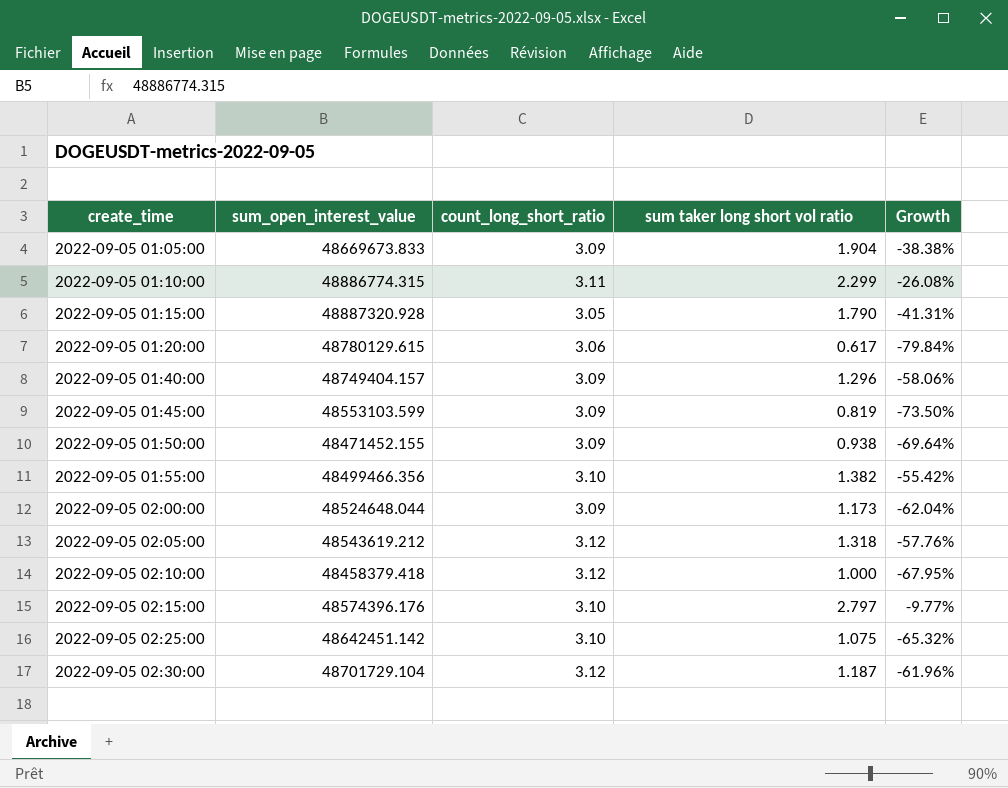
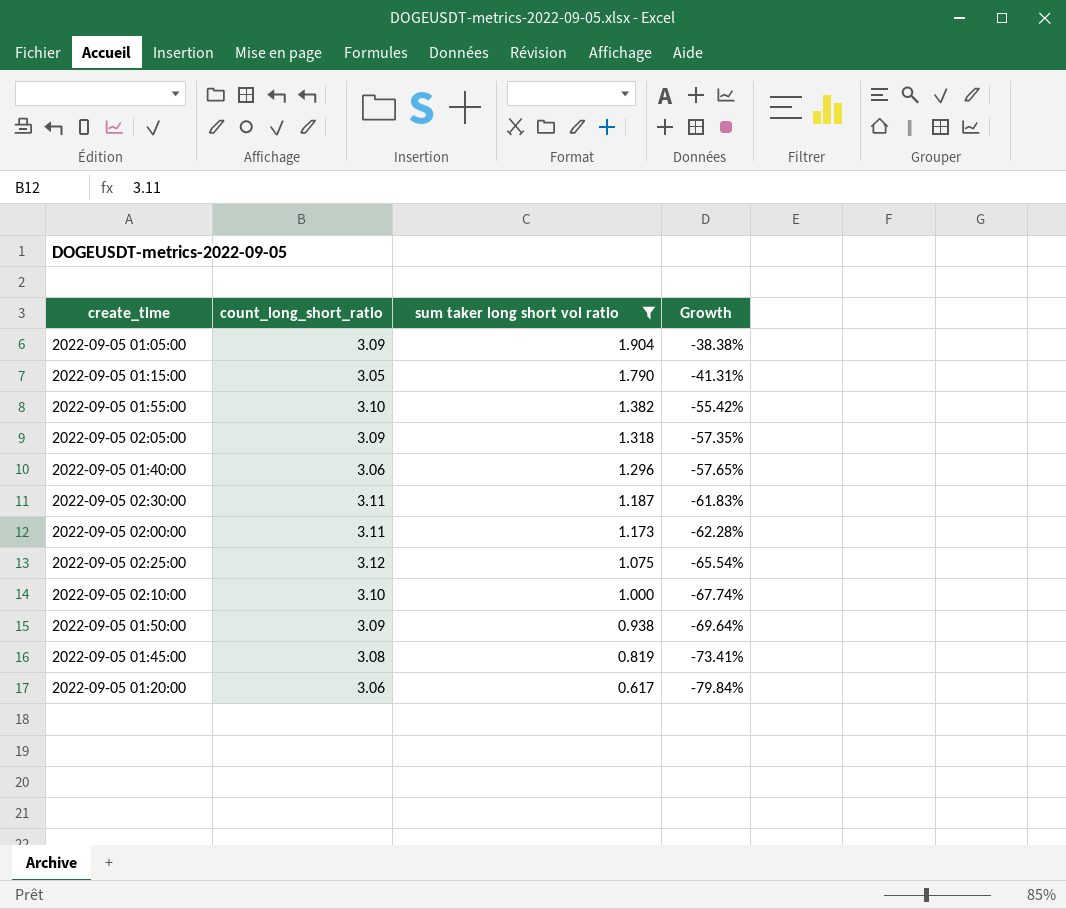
filter: none -> sum taker long short vol ratio <= 1.904
row order: create_time ascending -> sum taker long short vol ratio descending
column sum_open_interest_value | position: 2 -> none
2022-09-05 02:05:00 | count_long_short_ratio: 3.12 -> 3.09
2022-09-05 02:05:00 | Growth: -57.76% -> -57.35%
2022-09-05 01:40:00 | count_long_short_ratio: 3.09 -> 3.06
2022-09-05 01:40:00 | Growth: -58.06% -> -57.65%
2022-09-05 02:30:00 | count_long_short_ratio: 3.12 -> 3.11
2022-09-05 02:30:00 | Growth: -61.96% -> -61.83%
2022-09-05 02:00:00 | count_long_short_ratio: 3.09 -> 3.11
2022-09-05 02:00:00 | Growth: -62.04% -> -62.28%
2022-09-05 02:25:00 | count_long_short_ratio: 3.10 -> 3.12
2022-09-05 02:25:00 | Growth: -65.32% -> -65.54%
2022-09-05 02:10:00 | count_long_short_ratio: 3.12 -> 3.10
2022-09-05 02:10:00 | Growth: -67.95% -> -67.74%
2022-09-05 01:45:00 | count_long_short_ratio: 3.09 -> 3.08
2022-09-05 01:45:00 | Growth: -73.50% -> -73.41%

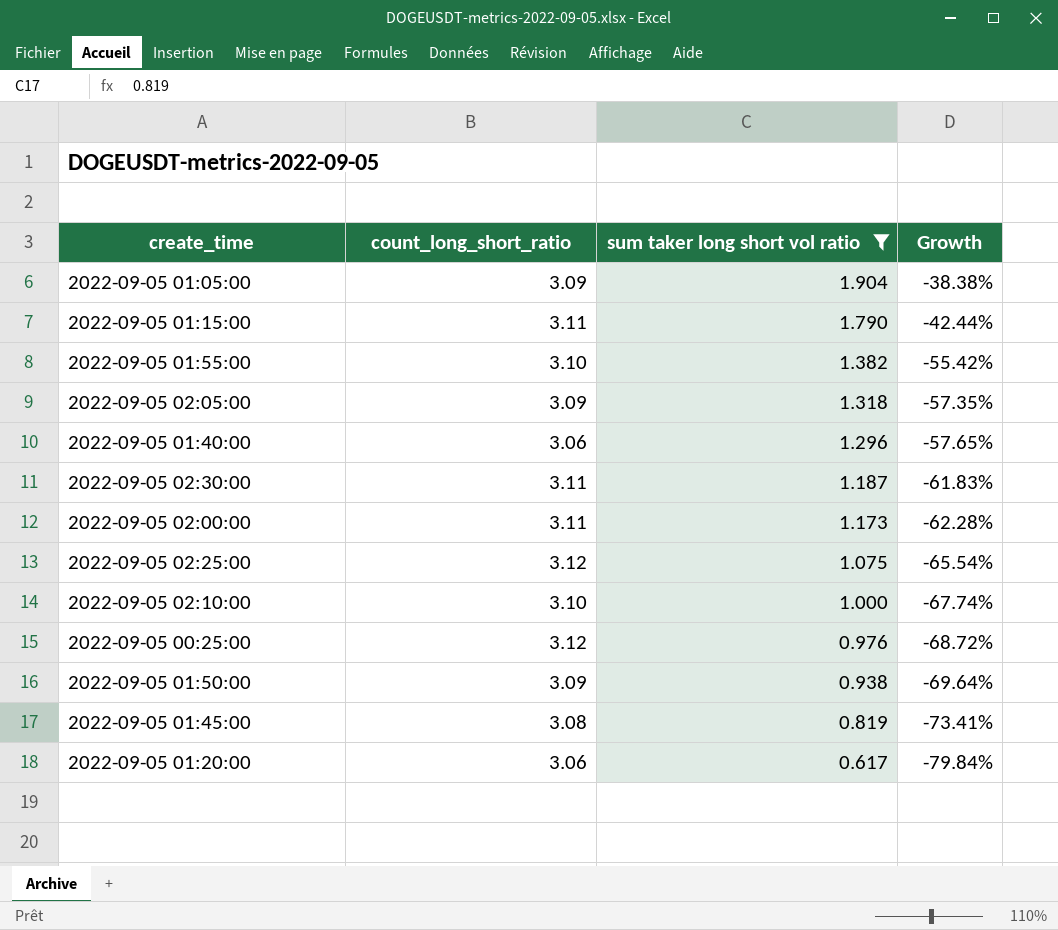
2022-09-05 01:15:00 | count_long_short_ratio: 3.05 -> 3.11
2022-09-05 01:15:00 | Growth: -41.31% -> -42.44%
row 2022-09-05 00:25:00: none -> 3.12 | 0.976 | -68.72%

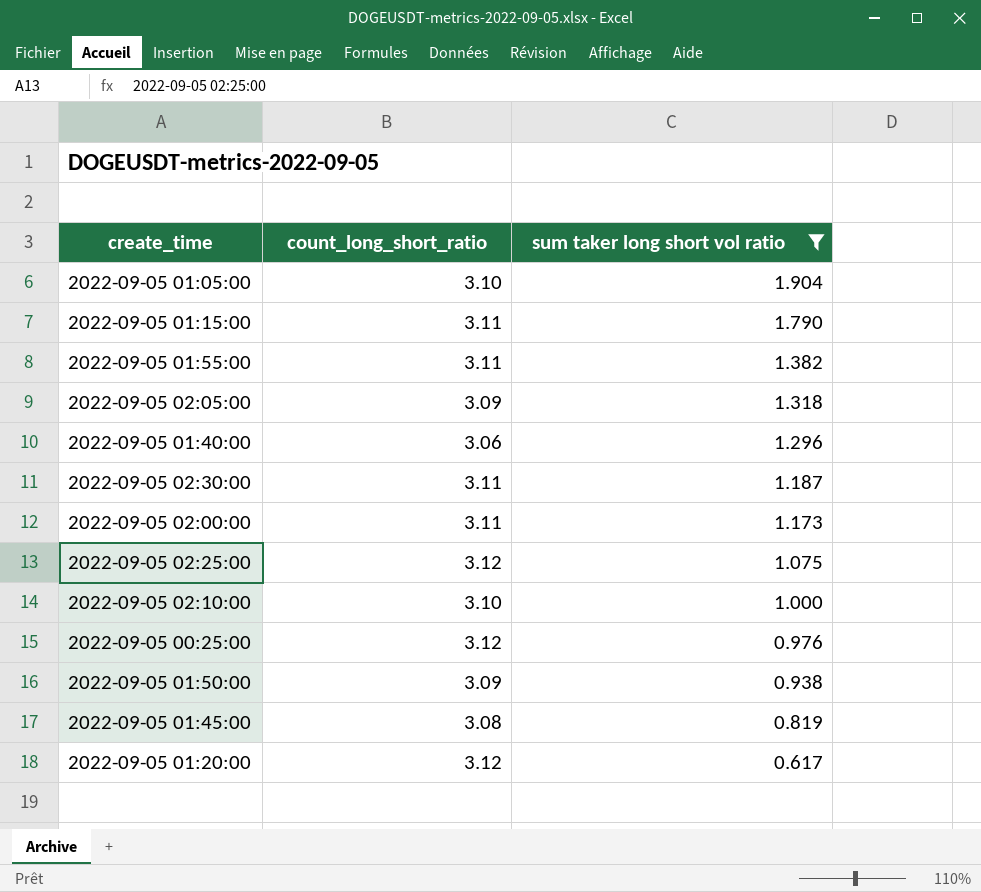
column Growth | formula: ([sum taker long short vol ratio] - [count_long_short_ratio]) / [count_long_short_ratio] -> none
2022-09-05 01:05:00 | count_long_short_ratio: 3.09 -> 3.10
2022-09-05 01:55:00 | count_long_short_ratio: 3.10 -> 3.11
2022-09-05 01:20:00 | count_long_short_ratio: 3.06 -> 3.12

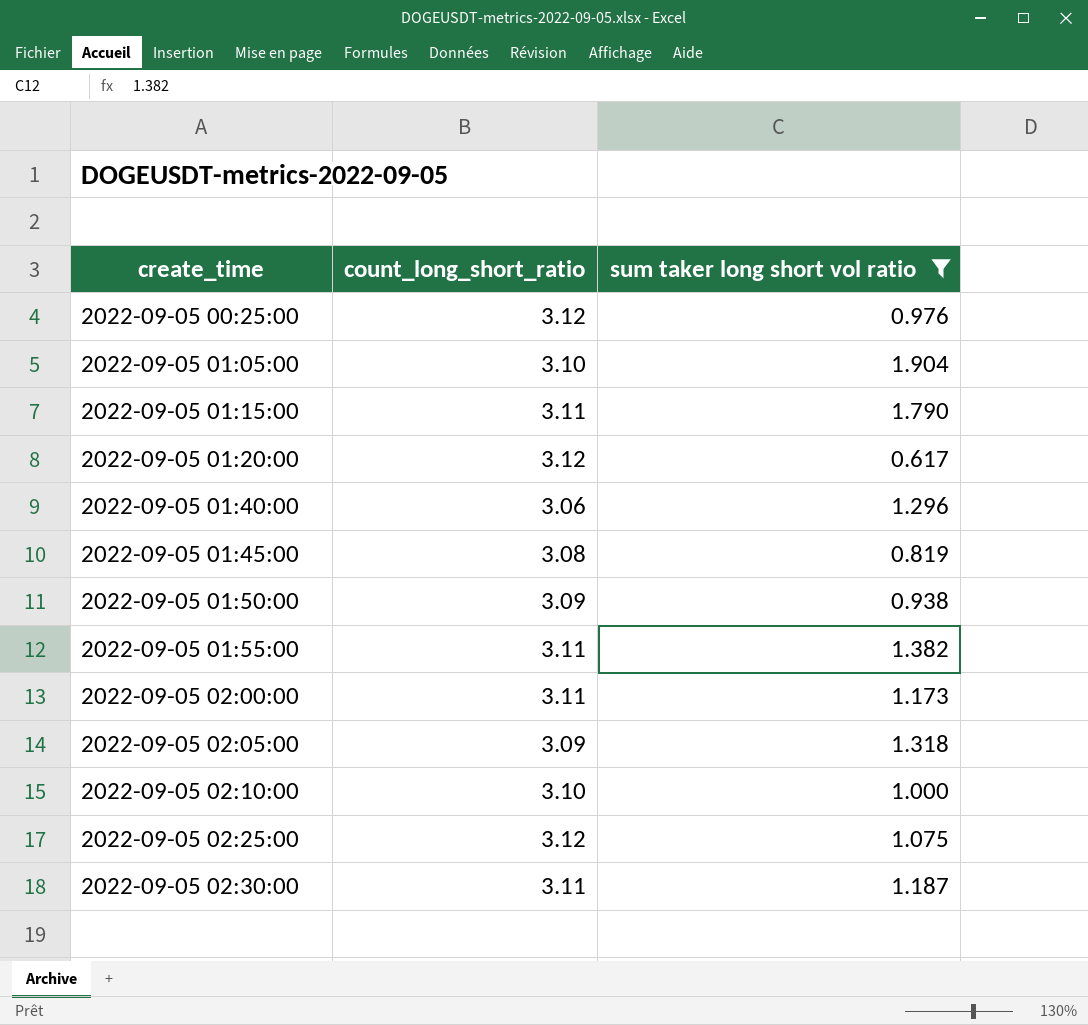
row order: sum taker long short vol ratio descending -> create_time ascending

